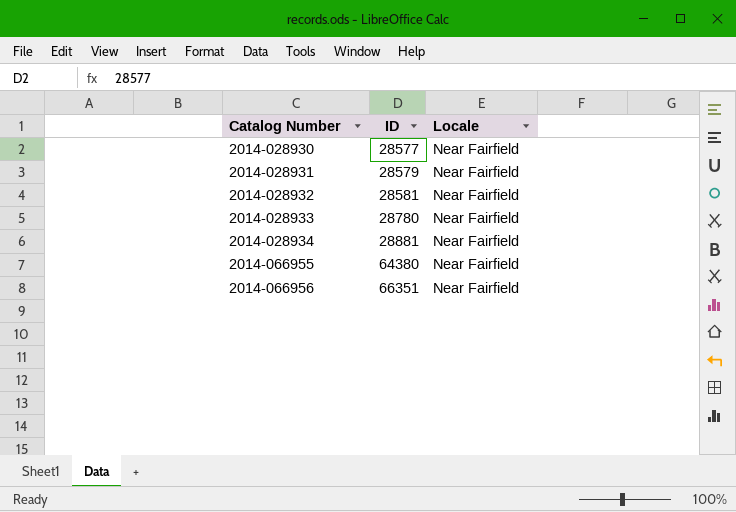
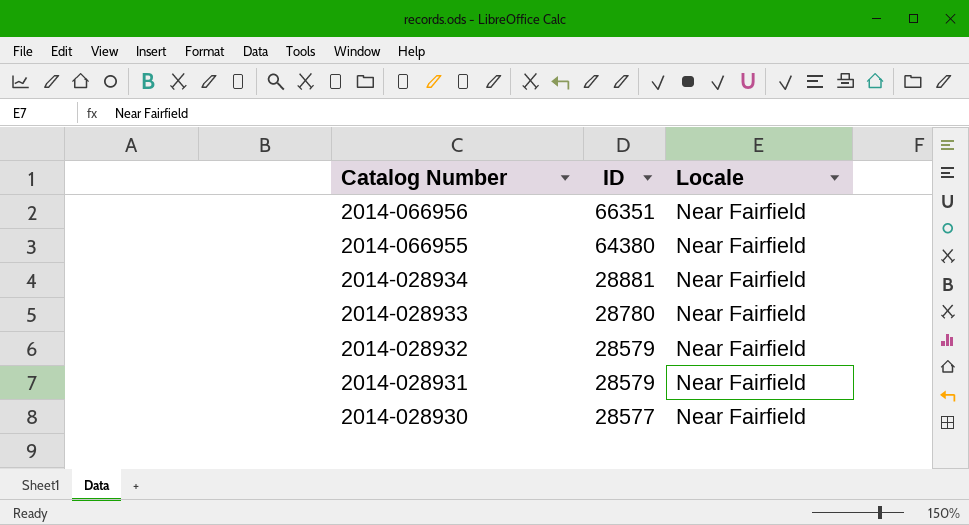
row order: Catalog Number ascending -> Catalog Number descending
2014-028932 | ID: 28581 -> 28579

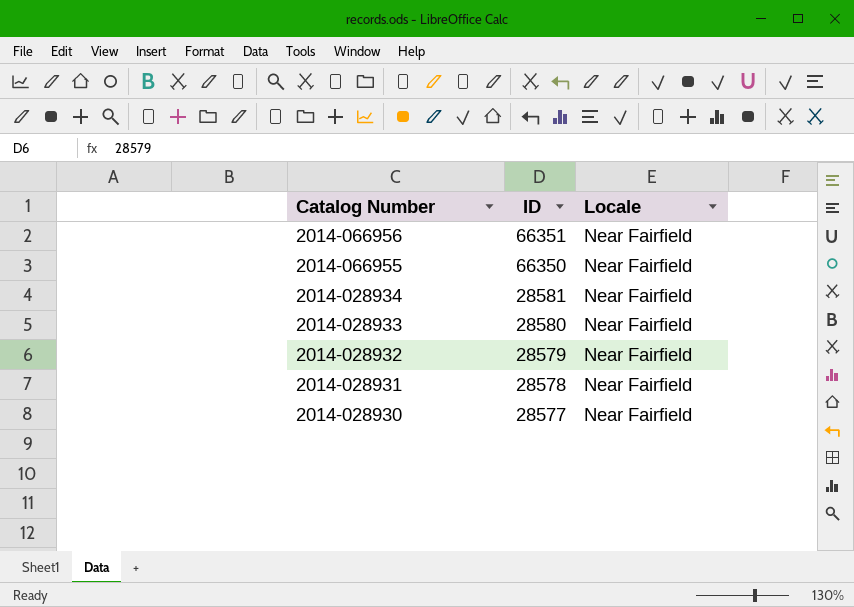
2014-066955 | ID: 64380 -> 66350
2014-028934 | ID: 28881 -> 28581
2014-028933 | ID: 28780 -> 28580
2014-028931 | ID: 28579 -> 28578

